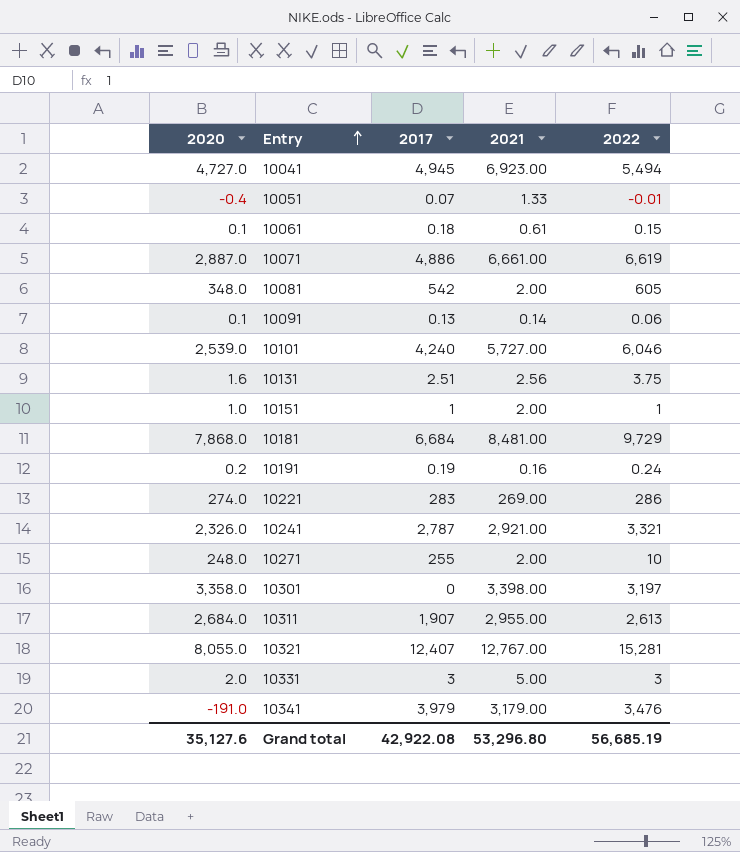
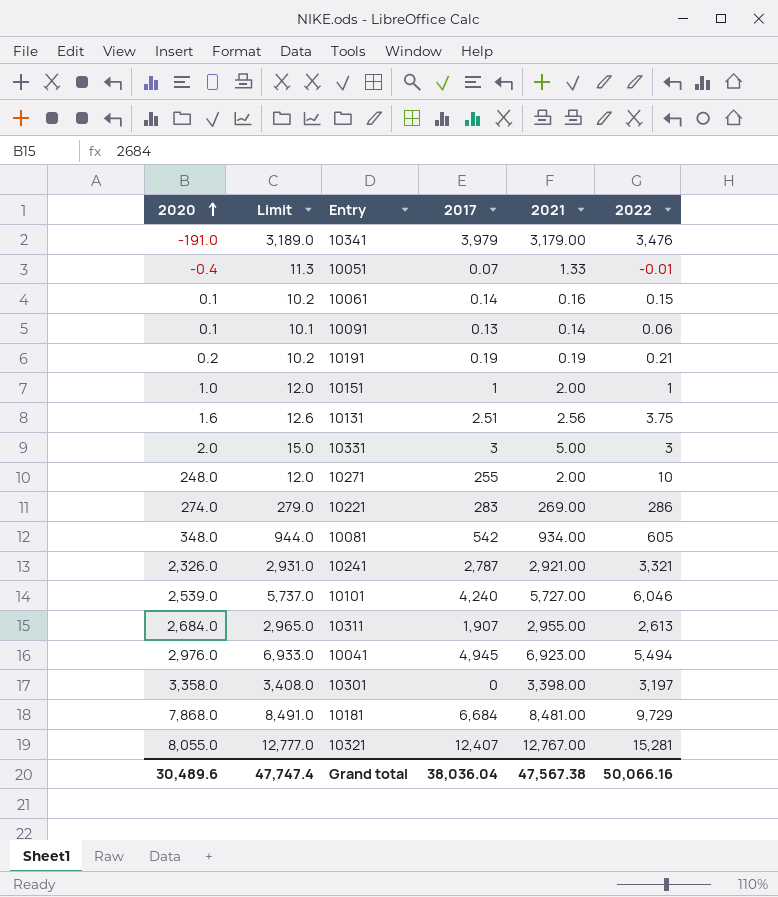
row order: Entry ascending -> 2020 ascending
column Limit | formula: none -> [2021] + 10
row 10071: 2,887.0 | 4,886 | 6,661.00 | 6,619 -> none
10061 | 2017: 0.18 -> 0.14
10061 | 2021: 0.61 -> 0.16
10191 | 2021: 0.16 -> 0.19
10191 | 2022: 0.24 -> 0.21
10081 | 2021: 2.00 -> 934.00
10041 | 2020: 4,727.0 -> 2,976.0
Grand total | 2020: 35,127.6 -> 30,489.6
Grand total | 2017: 42,922.08 -> 38,036.04
Grand total | 2021: 53,296.80 -> 47,567.38
Grand total | 2022: 56,685.19 -> 50,066.16

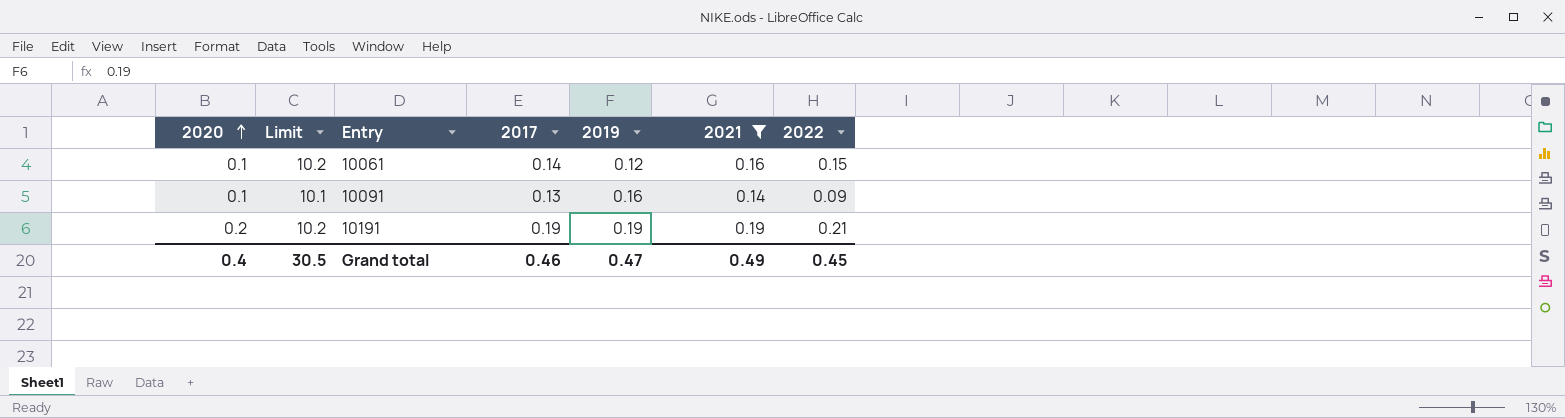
filter: none -> 2021 <= 0.19
column 2019 | position: none -> 5
10091 | 2022: 0.06 -> 0.09
Grand total | 2020: 30,489.6 -> 0.4
Grand total | Limit: 47,747.4 -> 30.5
Grand total | 2017: 38,036.04 -> 0.46
Grand total | 2021: 47,567.38 -> 0.49
Grand total | 2022: 50,066.16 -> 0.45

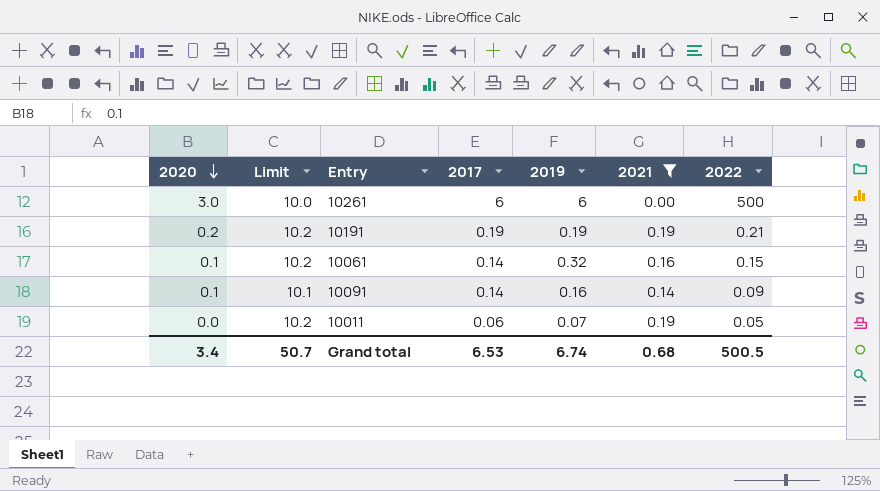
row order: 2020 ascending -> 2020 descending
row 10261: none -> 3.0 | 10.0 | 6 | 6 | 0.00 | 500
10061 | 2019: 0.12 -> 0.32
10091 | 2017: 0.13 -> 0.14
row 10011: none -> 0.0 | 10.2 | 0.06 | 0.07 | 0.19 | 0.05
Grand total | 2020: 0.4 -> 3.4
Grand total | Limit: 30.5 -> 50.7
Grand total | 2017: 0.46 -> 6.53
Grand total | 2019: 0.47 -> 6.74
Grand total | 2021: 0.49 -> 0.68
Grand total | 2022: 0.45 -> 500.5

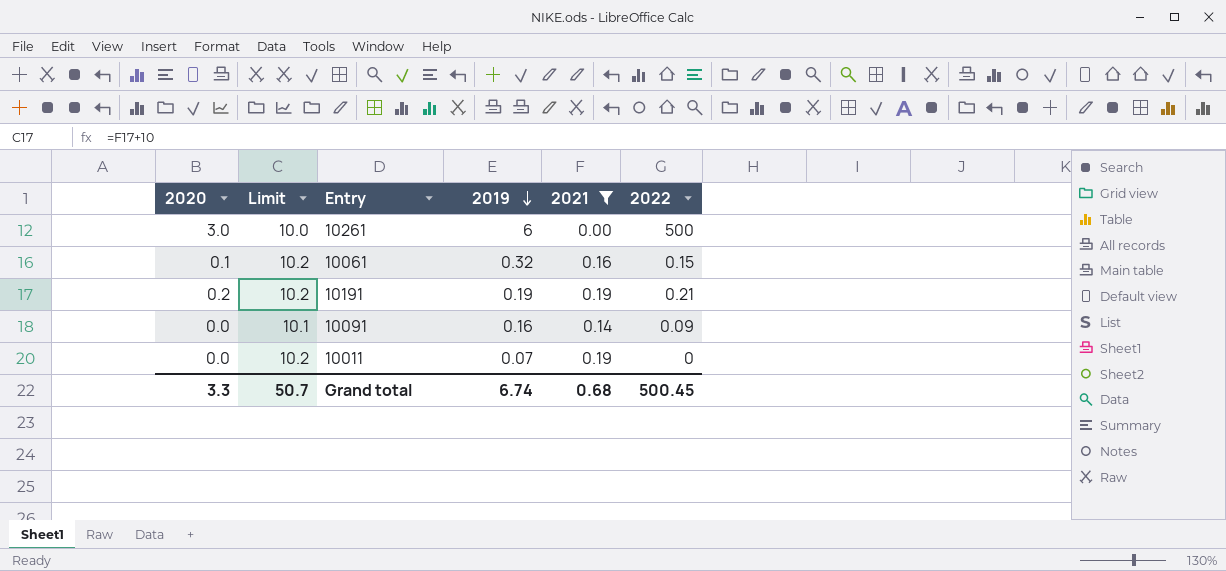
row order: 2020 descending -> 2019 descending
column 2017 | position: 4 -> none
10091 | 2020: 0.1 -> 0.0
10011 | 2022: 0.05 -> 0
Grand total | 2020: 3.4 -> 3.3
Grand total | 2022: 500.5 -> 500.45

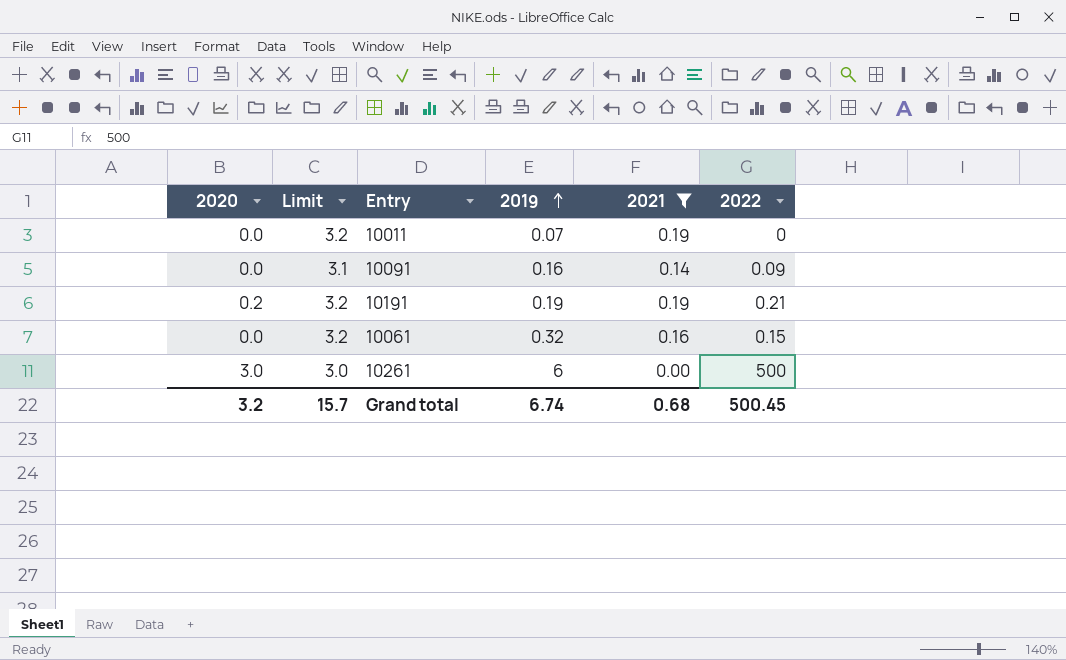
row order: 2019 descending -> 2019 ascending
column Limit | formula: [2021] + 10 -> [2021] + 3
10061 | 2020: 0.1 -> 0.0
Grand total | 2020: 3.3 -> 3.2
Grand total | Limit: 50.7 -> 15.7

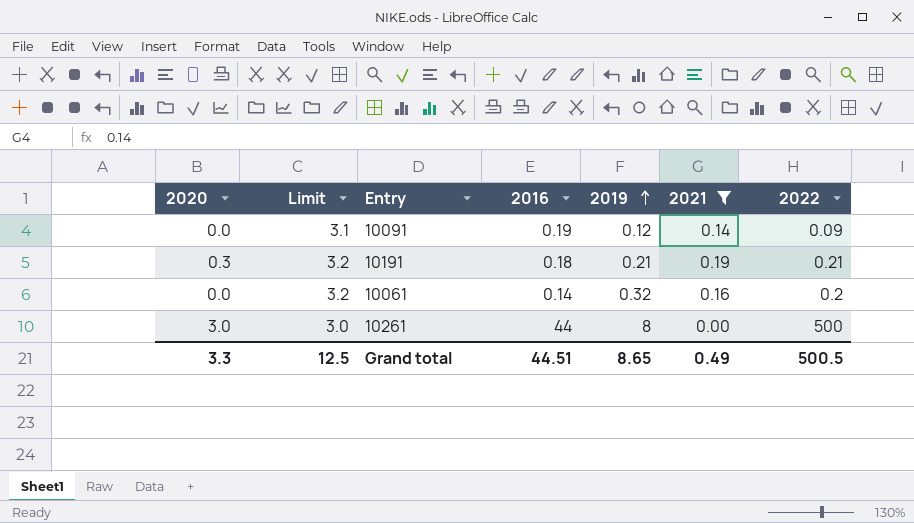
column 2016 | position: none -> 4
row 10011: 0.0 | 3.2 | 0.07 | 0.19 | 0 -> none
10091 | 2019: 0.16 -> 0.12
10191 | 2020: 0.2 -> 0.3
10191 | 2019: 0.19 -> 0.21
10061 | 2022: 0.15 -> 0.2
10261 | 2019: 6 -> 8
Grand total | 2020: 3.2 -> 3.3
Grand total | Limit: 15.7 -> 12.5
Grand total | 2019: 6.74 -> 8.65
Grand total | 2021: 0.68 -> 0.49
Grand total | 2022: 500.45 -> 500.5

